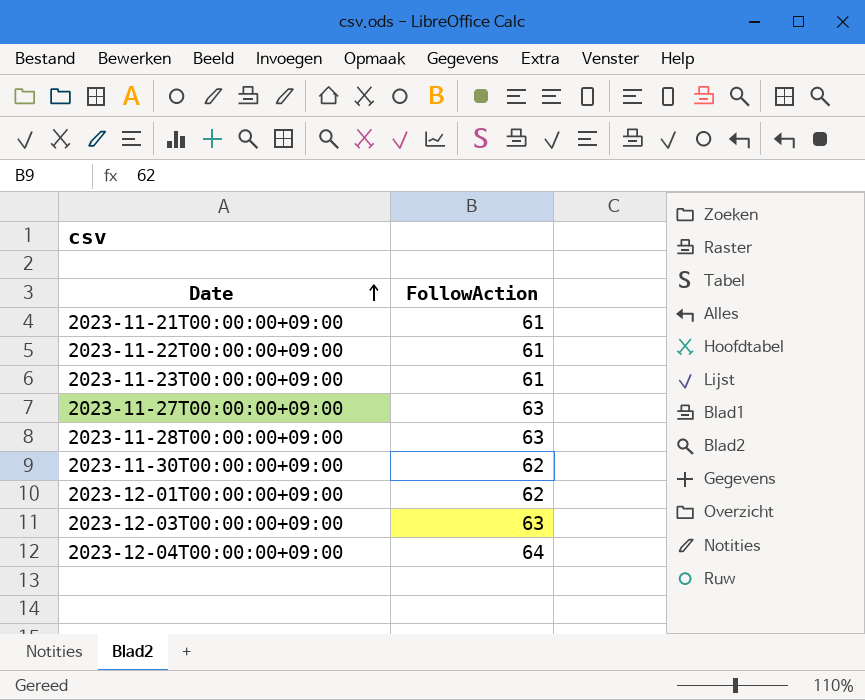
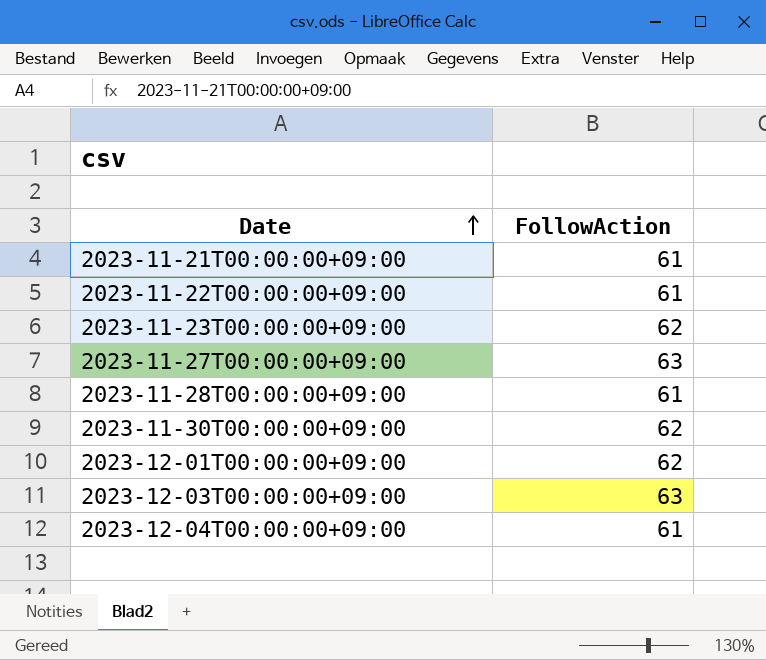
2023-11-23T00:00:00+09:00 | FollowAction: 61 -> 62
2023-11-28T00:00:00+09:00 | FollowAction: 63 -> 61
2023-12-04T00:00:00+09:00 | FollowAction: 64 -> 61

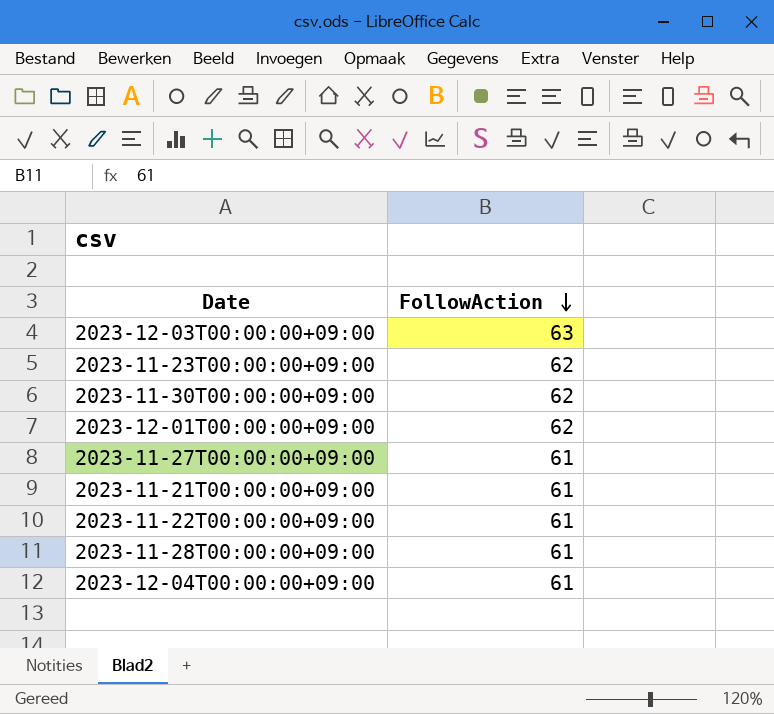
row order: Date ascending -> FollowAction descending
2023-11-27T00:00:00+09:00 | FollowAction: 63 -> 61

